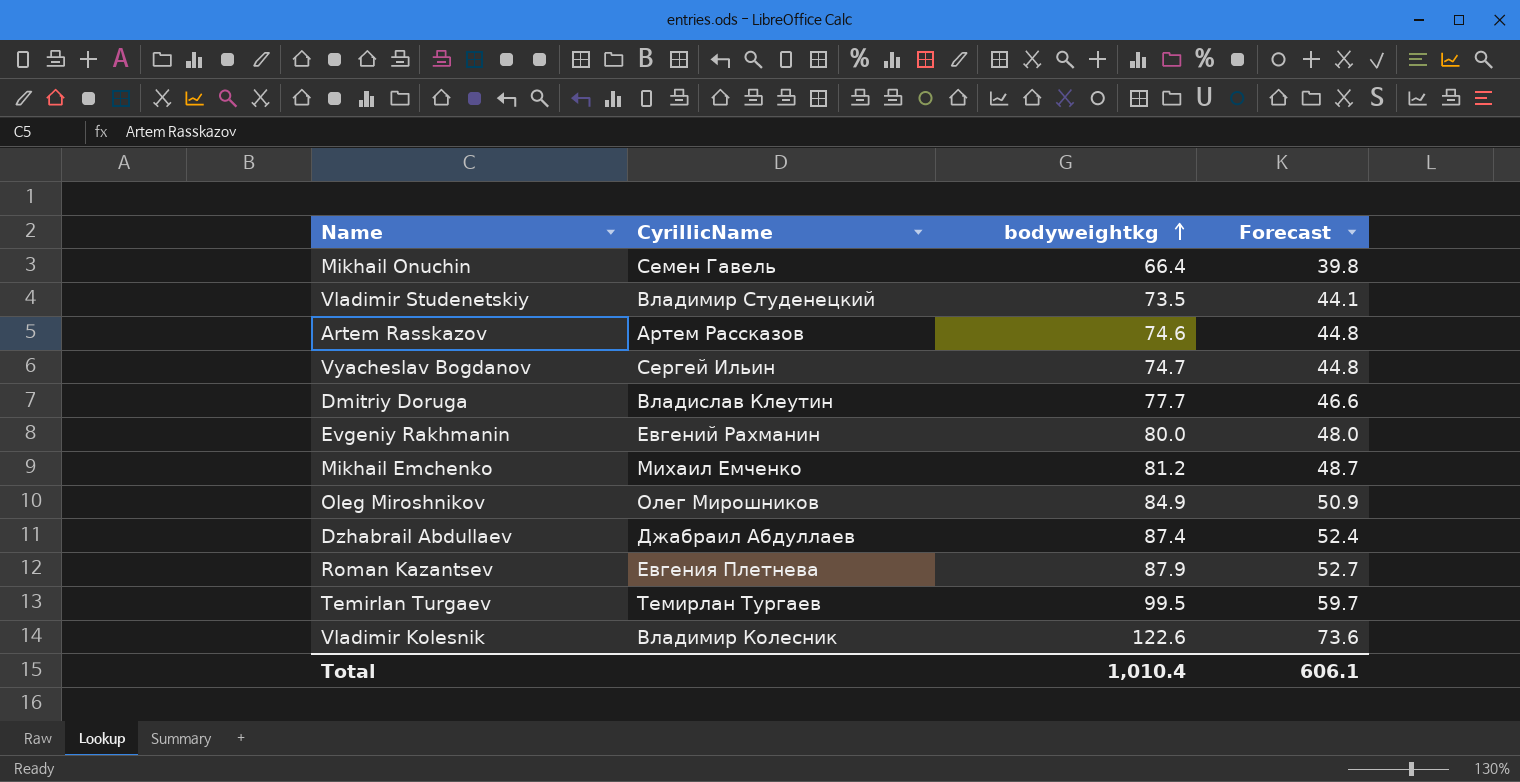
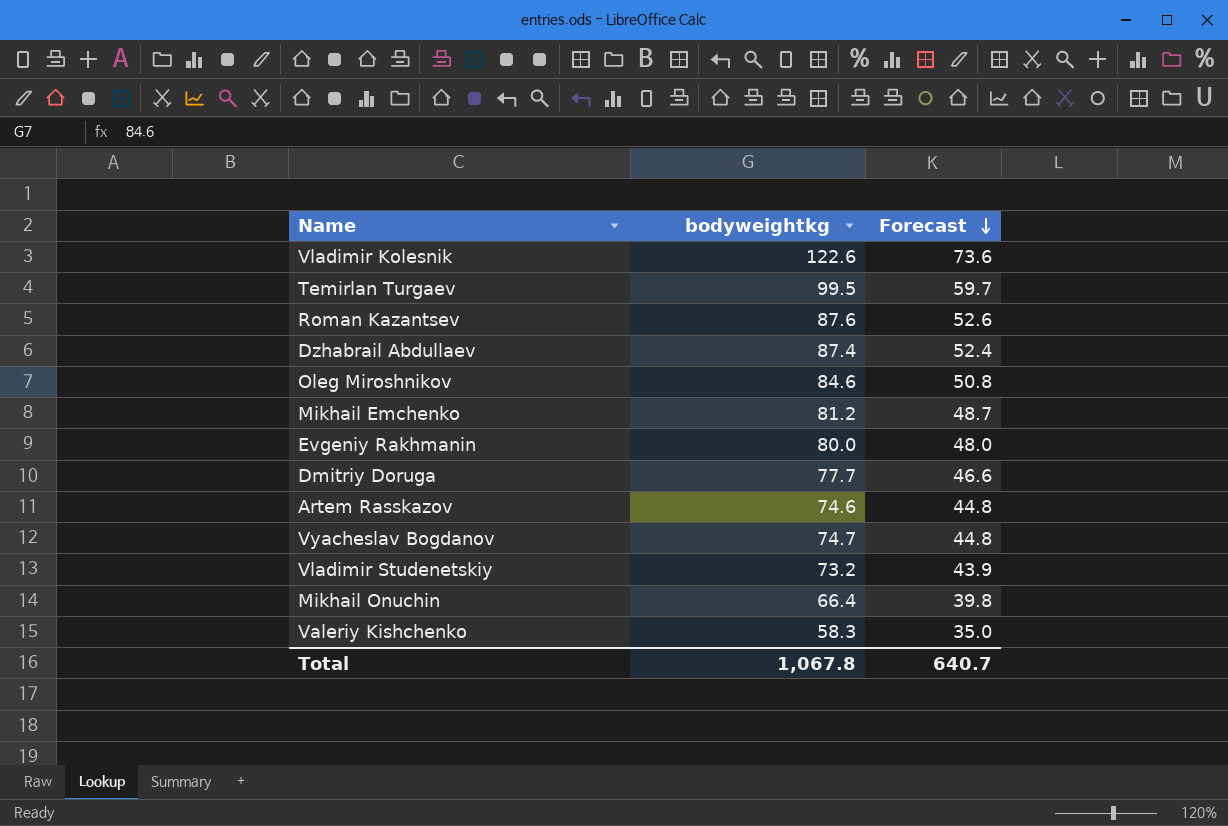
row order: bodyweightkg ascending -> Forecast descending
column CyrillicName | position: 2 -> none
Roman Kazantsev | bodyweightkg: 87.9 -> 87.6
Roman Kazantsev | Forecast: 52.7 -> 52.6
Oleg Miroshnikov | bodyweightkg: 84.9 -> 84.6
Oleg Miroshnikov | Forecast: 50.9 -> 50.8
Vladimir Studenetskiy | bodyweightkg: 73.5 -> 73.2
Vladimir Studenetskiy | Forecast: 44.1 -> 43.9
row Valeriy Kishchenko: none -> 58.3 | 35.0
Total | bodyweightkg: 1,010.4 -> 1,067.8
Total | Forecast: 606.1 -> 640.7

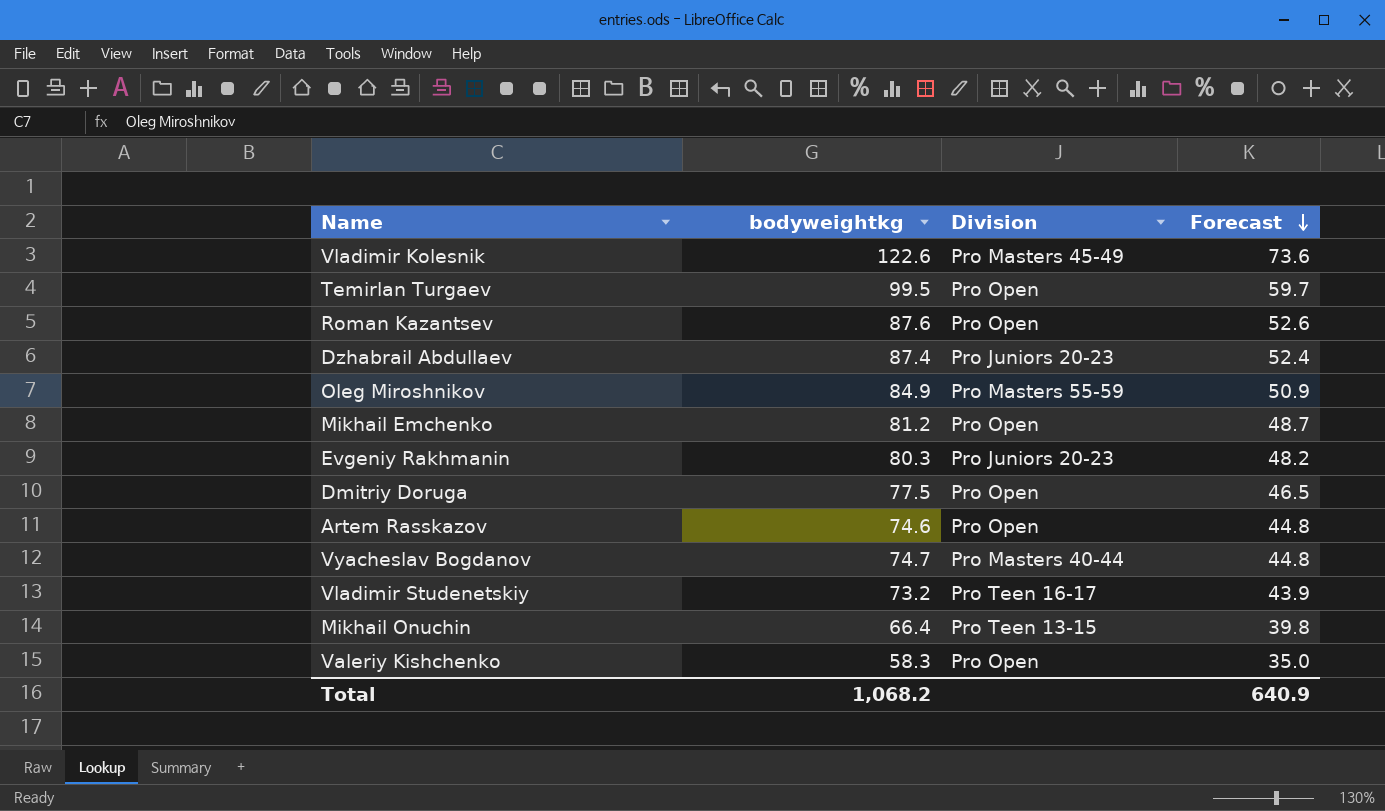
column Division | position: none -> 3
Oleg Miroshnikov | bodyweightkg: 84.6 -> 84.9
Oleg Miroshnikov | Forecast: 50.8 -> 50.9
Evgeniy Rakhmanin | bodyweightkg: 80.0 -> 80.3
Evgeniy Rakhmanin | Forecast: 48.0 -> 48.2
Dmitriy Doruga | bodyweightkg: 77.7 -> 77.5
Dmitriy Doruga | Forecast: 46.6 -> 46.5
Total | bodyweightkg: 1,067.8 -> 1,068.2
Total | Forecast: 640.7 -> 640.9

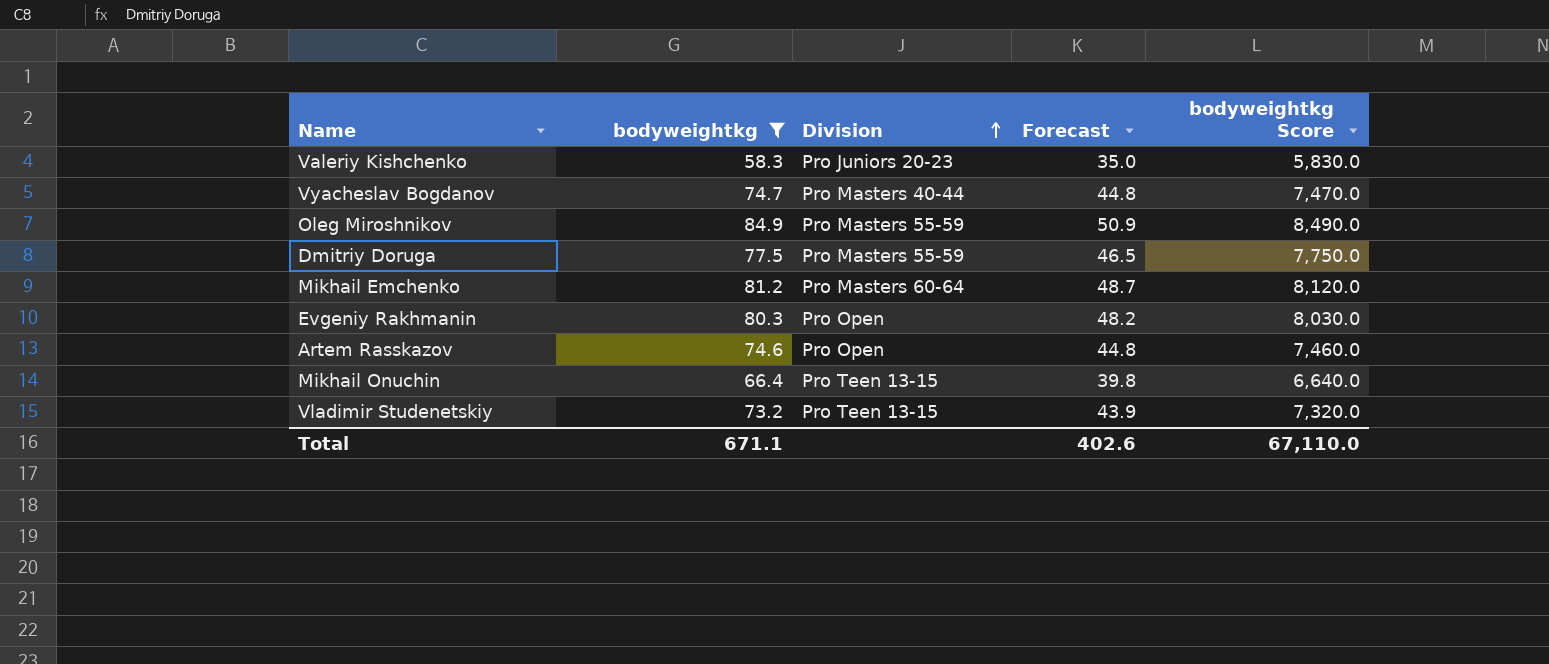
filter: none -> bodyweightkg <= 84.9
row order: Forecast descending -> Division ascending
column bodyweightkg Score | formula: none -> [bodyweightkg] * 100
Valeriy Kishchenko | Division: Pro Open -> Pro Juniors 20-23
Dmitriy Doruga | Division: Pro Open -> Pro Masters 55-59
Mikhail Emchenko | Division: Pro Open -> Pro Masters 60-64
Evgeniy Rakhmanin | Division: Pro Juniors 20-23 -> Pro Open
Vladimir Studenetskiy | Division: Pro Teen 16-17 -> Pro Teen 13-15
Total | bodyweightkg: 1,068.2 -> 671.1
Total | Forecast: 640.9 -> 402.6

